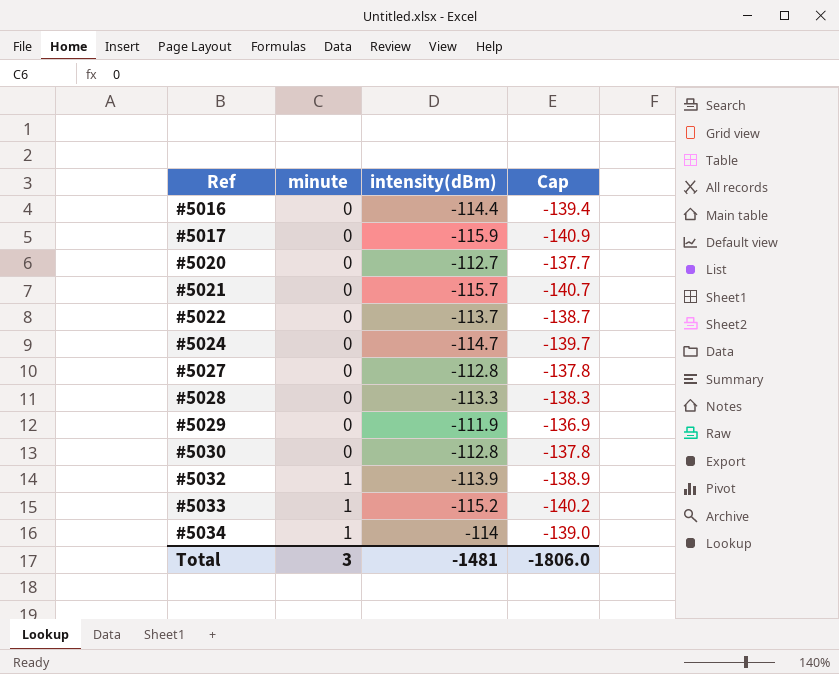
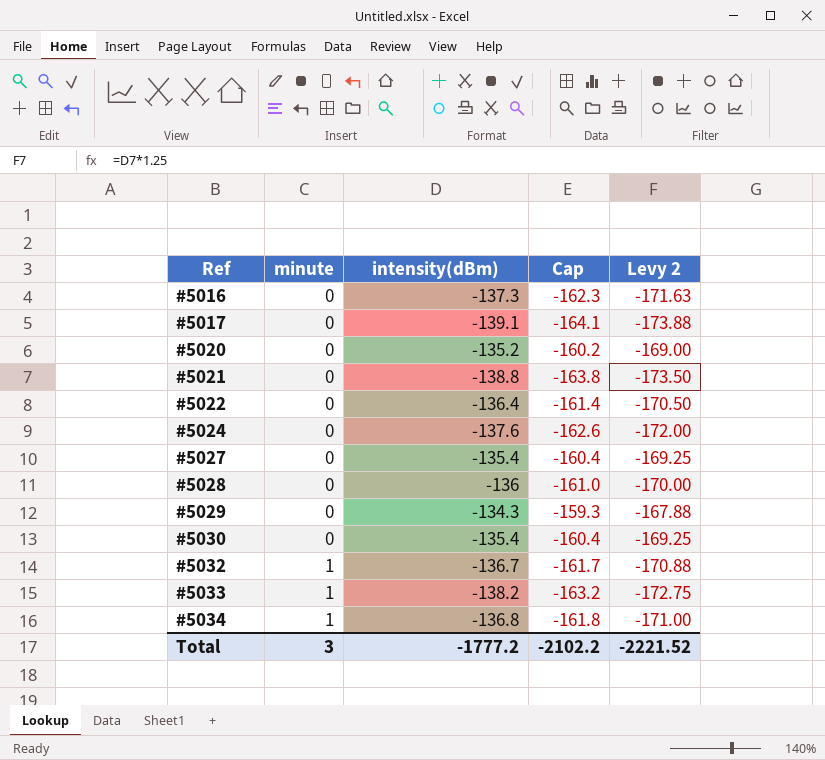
column Levy 2 | formula: none -> [intensity(dBm)] * 1.25
#5016 | intensity(dBm): -114.4 -> -137.3
#5016 | Cap: -139.4 -> -162.3
#5017 | intensity(dBm): -115.9 -> -139.1
#5017 | Cap: -140.9 -> -164.1
#5020 | intensity(dBm): -112.7 -> -135.2
#5020 | Cap: -137.7 -> -160.2
#5021 | intensity(dBm): -115.7 -> -138.8
#5021 | Cap: -140.7 -> -163.8
#5022 | intensity(dBm): -113.7 -> -136.4
#5022 | Cap: -138.7 -> -161.4
#5024 | intensity(dBm): -114.7 -> -137.6
#5024 | Cap: -139.7 -> -162.6
#5027 | intensity(dBm): -112.8 -> -135.4
#5027 | Cap: -137.8 -> -160.4
#5028 | intensity(dBm): -113.3 -> -136
#5028 | Cap: -138.3 -> -161.0
#5029 | intensity(dBm): -111.9 -> -134.3
#5029 | Cap: -136.9 -> -159.3
#5030 | intensity(dBm): -112.8 -> -135.4
#5030 | Cap: -137.8 -> -160.4
#5032 | intensity(dBm): -113.9 -> -136.7
#5032 | Cap: -138.9 -> -161.7
#5033 | intensity(dBm): -115.2 -> -138.2
#5033 | Cap: -140.2 -> -163.2
#5034 | intensity(dBm): -114 -> -136.8
#5034 | Cap: -139.0 -> -161.8
Total | intensity(dBm): -1481 -> -1777.2
Total | Cap: -1806.0 -> -2102.2

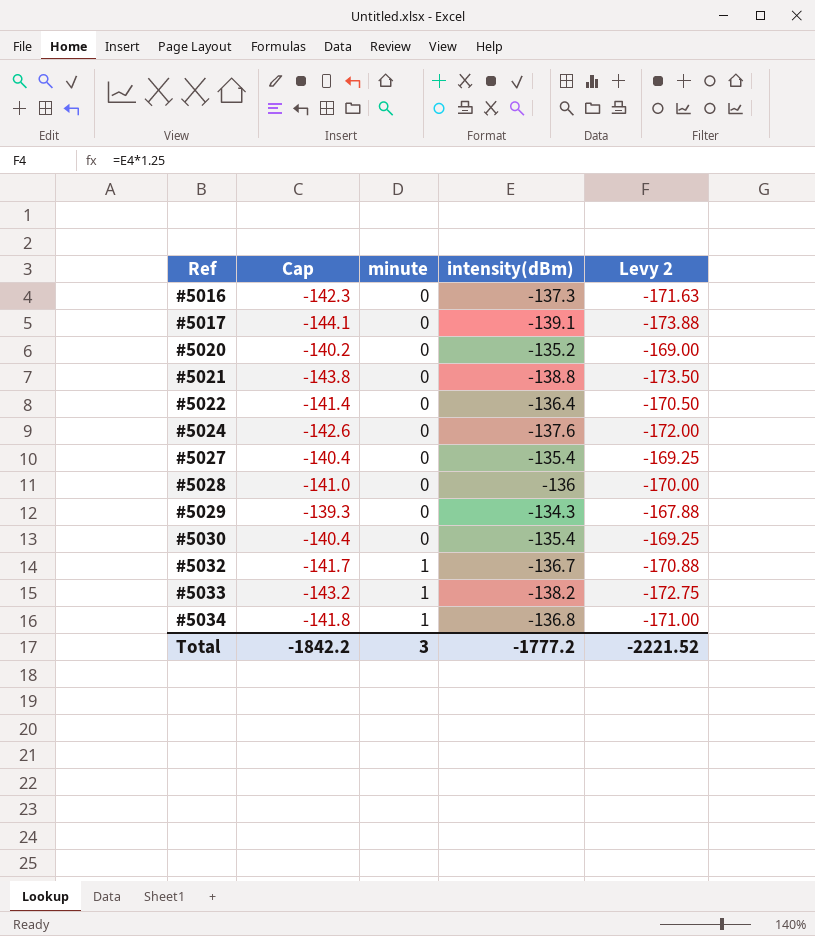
column Cap | formula: [intensity(dBm)] - 25 -> [intensity(dBm)] - 5
column Cap | position: 4 -> 2
Total | Cap: -2102.2 -> -1842.2

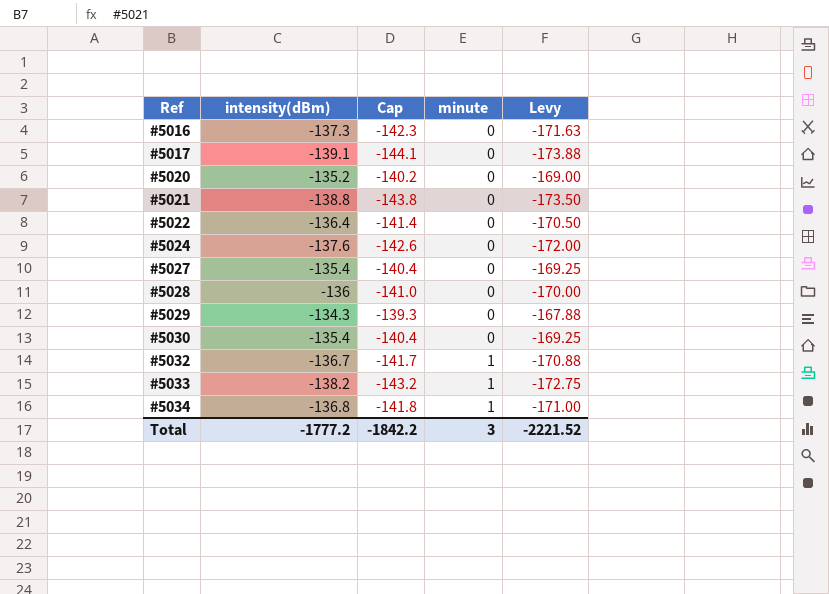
column intensity(dBm) | position: 4 -> 2
column name: Levy 2 -> Levy

